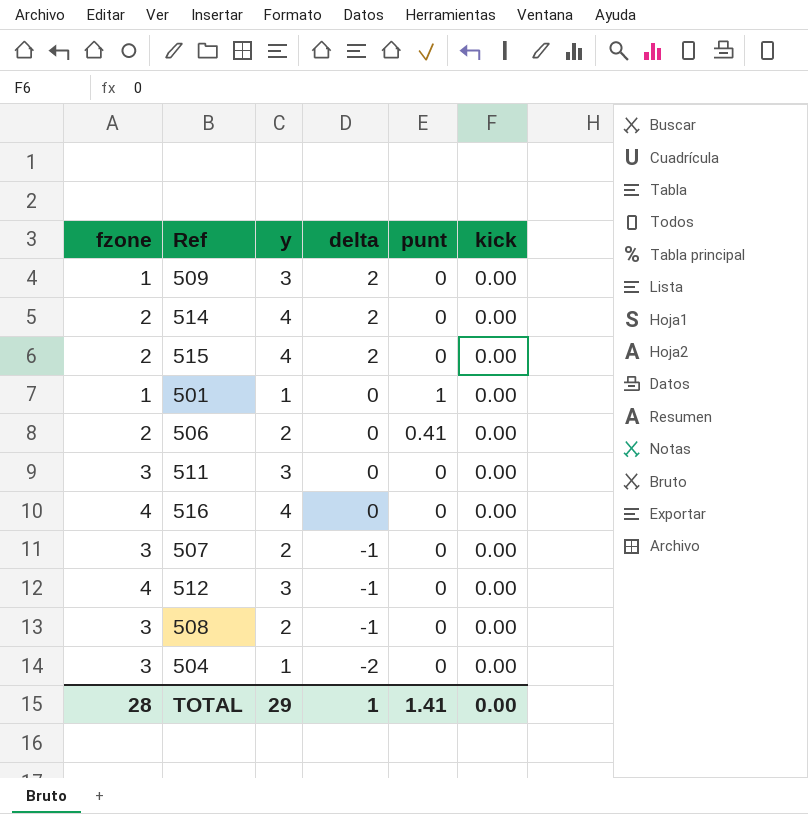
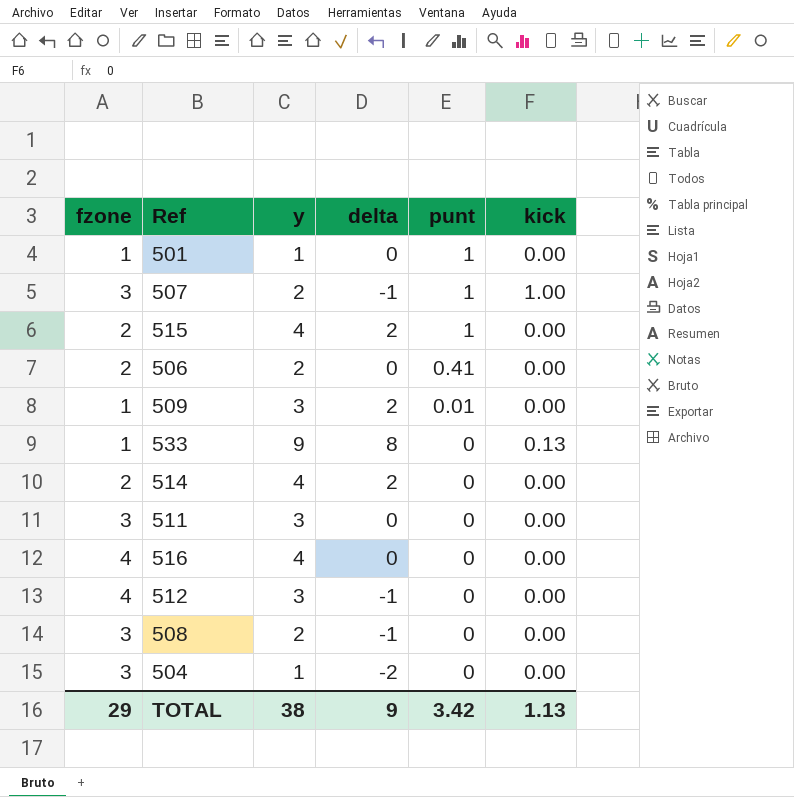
row order: delta descending -> punt descending
507 | punt: 0 -> 1
507 | kick: 0.00 -> 1.00
515 | punt: 0 -> 1
509 | punt: 0 -> 0.01
row 533: none -> 1 | 9 | 8 | 0 | 0.13
TOTAL | fzone: 28 -> 29
TOTAL | y: 29 -> 38
TOTAL | delta: 1 -> 9
TOTAL | punt: 1.41 -> 3.42
TOTAL | kick: 0.00 -> 1.13

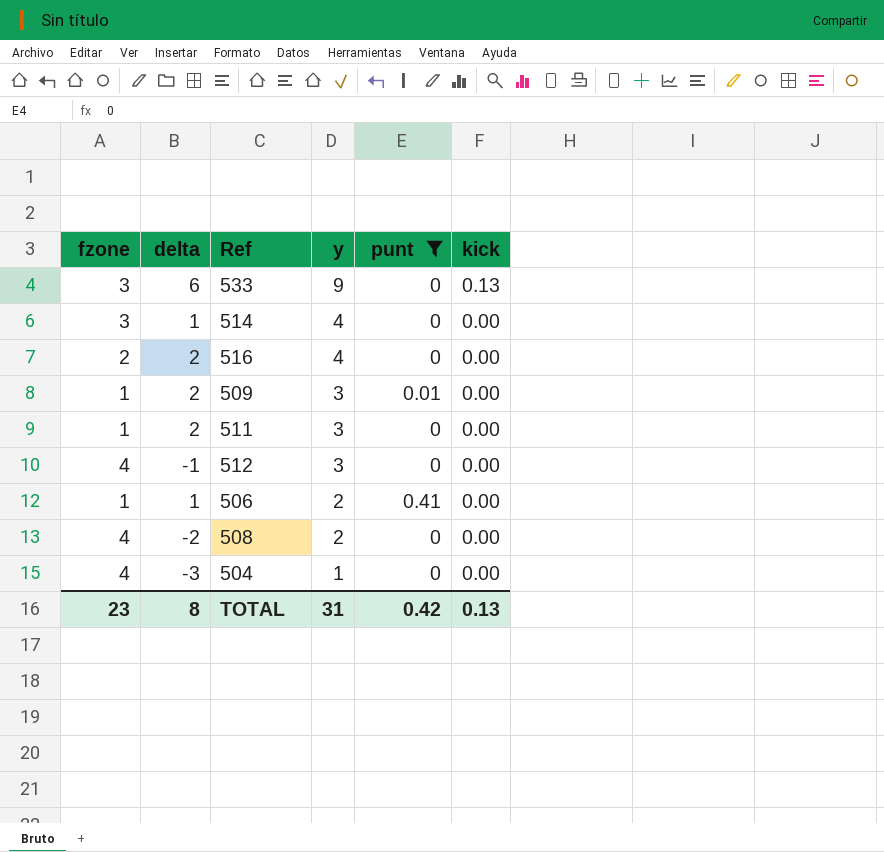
filter: none -> punt != 1
row order: punt descending -> y descending
column delta | position: 4 -> 2
533 | fzone: 1 -> 3
533 | delta: 8 -> 6
514 | fzone: 2 -> 3
514 | delta: 2 -> 1
516 | fzone: 4 -> 2
516 | delta: 0 -> 2
511 | fzone: 3 -> 1
511 | delta: 0 -> 2
506 | fzone: 2 -> 1
506 | delta: 0 -> 1
508 | fzone: 3 -> 4
508 | delta: -1 -> -2
504 | fzone: 3 -> 4
504 | delta: -2 -> -3
TOTAL | fzone: 29 -> 23
TOTAL | delta: 9 -> 8
TOTAL | y: 38 -> 31
TOTAL | punt: 3.42 -> 0.42
TOTAL | kick: 1.13 -> 0.13

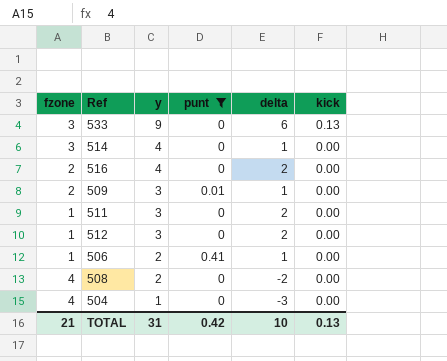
column delta | position: 2 -> 5
509 | fzone: 1 -> 2
509 | delta: 2 -> 1
512 | fzone: 4 -> 1
512 | delta: -1 -> 2
TOTAL | fzone: 23 -> 21
TOTAL | delta: 8 -> 10

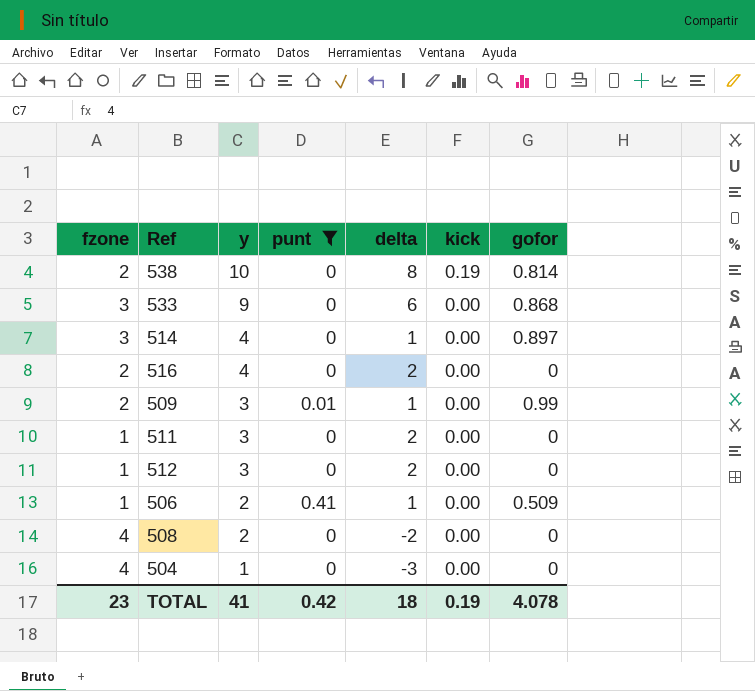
column gofor | position: none -> 7
row 538: none -> 2 | 10 | 0 | 8 | 0.19 | 0.814
533 | kick: 0.13 -> 0.00
TOTAL | fzone: 21 -> 23
TOTAL | y: 31 -> 41
TOTAL | delta: 10 -> 18
TOTAL | kick: 0.13 -> 0.19

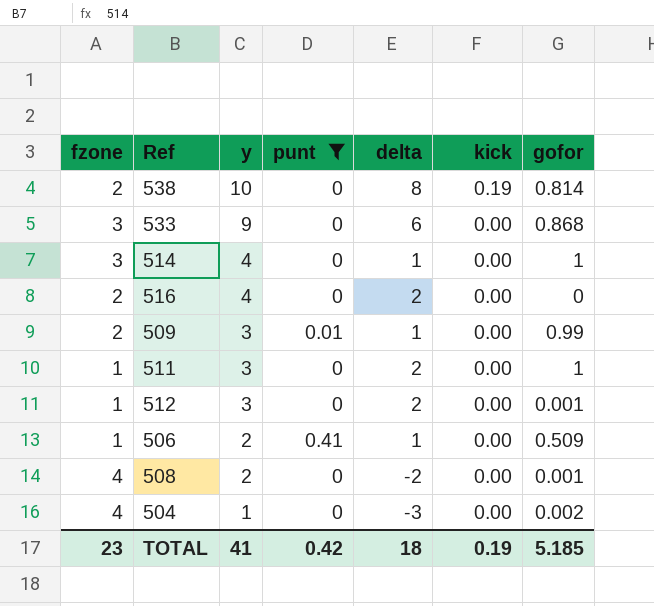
514 | gofor: 0.897 -> 1
511 | gofor: 0 -> 1
512 | gofor: 0 -> 0.001
508 | gofor: 0 -> 0.001
504 | gofor: 0 -> 0.002
TOTAL | gofor: 4.078 -> 5.185

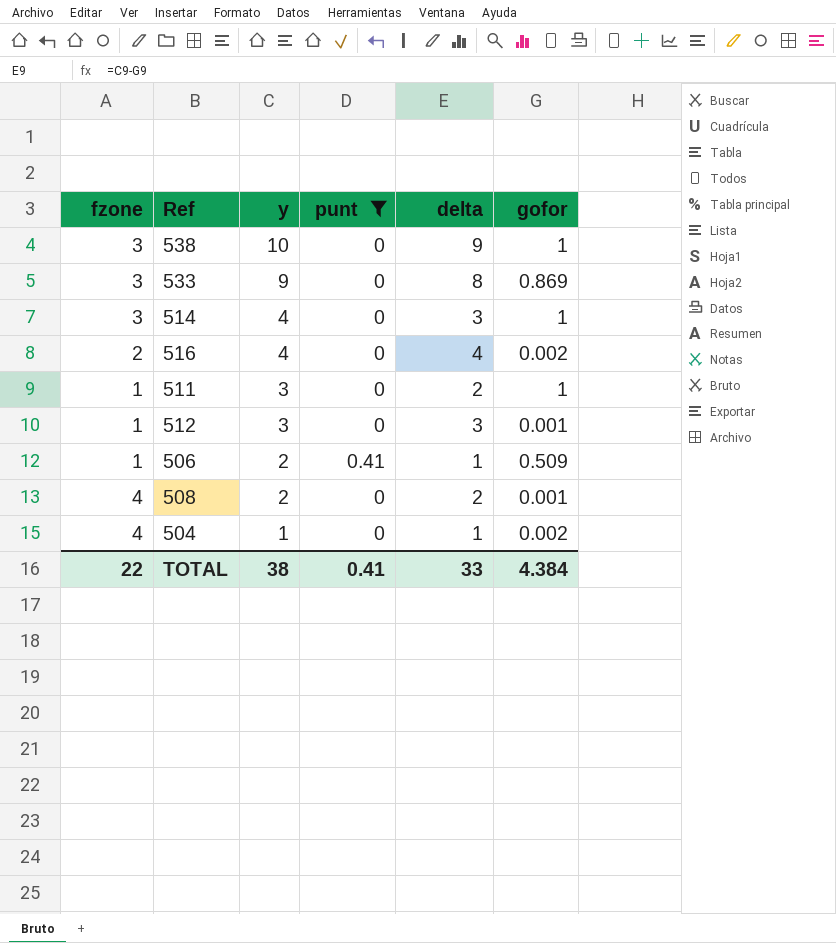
column kick | position: 6 -> none
column delta | formula: [y] - [fzone] -> [y] - [gofor]
row 509: 2 | 3 | 0.01 | 1 | 0.00 | 0.99 -> none
538 | fzone: 2 -> 3
538 | gofor: 0.814 -> 1
533 | gofor: 0.868 -> 0.869
516 | gofor: 0 -> 0.002
TOTAL | fzone: 23 -> 22
TOTAL | y: 41 -> 38
TOTAL | punt: 0.42 -> 0.41
TOTAL | delta: 18 -> 33
TOTAL | gofor: 5.185 -> 4.384

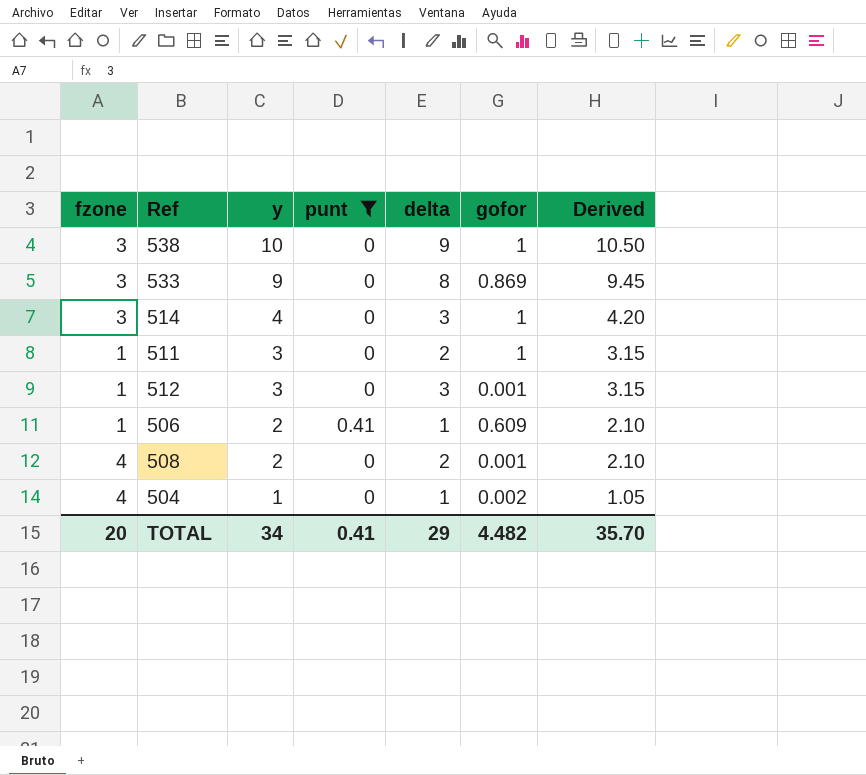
column Derived | formula: none -> [y] * 1.05
row 516: 2 | 4 | 0 | 4 | 0.002 -> none
506 | gofor: 0.509 -> 0.609
TOTAL | fzone: 22 -> 20
TOTAL | y: 38 -> 34
TOTAL | delta: 33 -> 29
TOTAL | gofor: 4.384 -> 4.482

